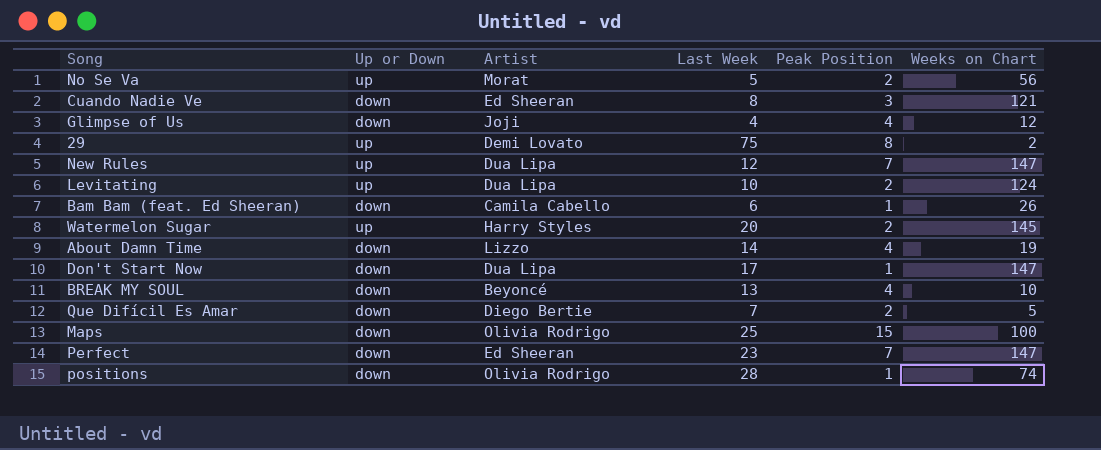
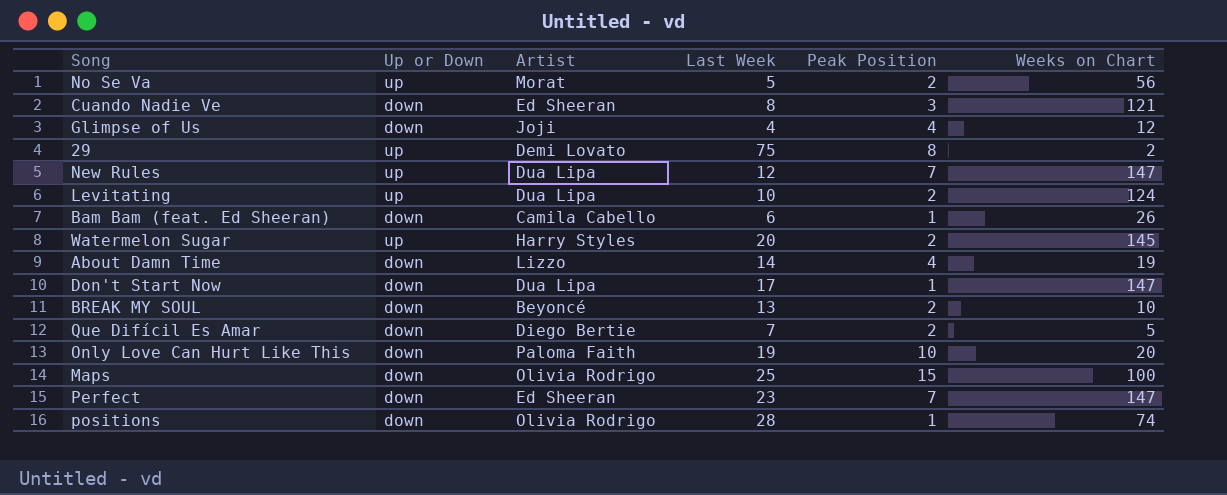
BREAK MY SOUL | Peak Position: 4 -> 2
row Only Love Can Hurt Like This: none -> down | Paloma Faith | 19 | 10 | 20

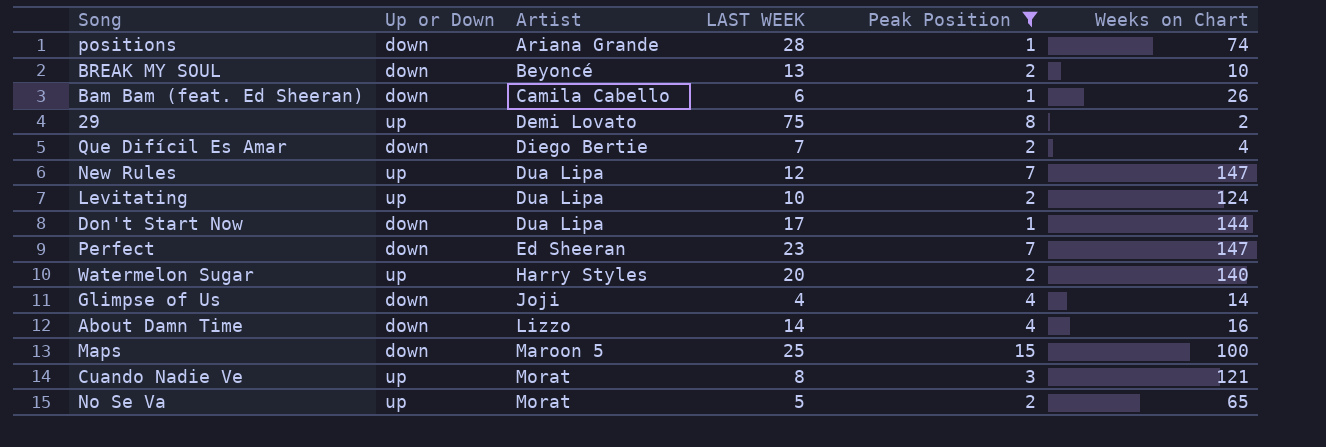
filter: none -> Peak Position != 10
row order: none -> Artist ascending
column name: Last Week -> LAST WEEK
positions | Artist: Olivia Rodrigo -> Ariana Grande
Que Difícil Es Amar | Weeks on Chart: 5 -> 4
Don't Start Now | Weeks on Chart: 147 -> 144
Watermelon Sugar | Weeks on Chart: 145 -> 140
Glimpse of Us | Weeks on Chart: 12 -> 14
About Damn Time | Weeks on Chart: 19 -> 16
Maps | Artist: Olivia Rodrigo -> Maroon 5
Cuando Nadie Ve | Up or Down: down -> up
Cuando Nadie Ve | Artist: Ed Sheeran -> Morat
No Se Va | Weeks on Chart: 56 -> 65

